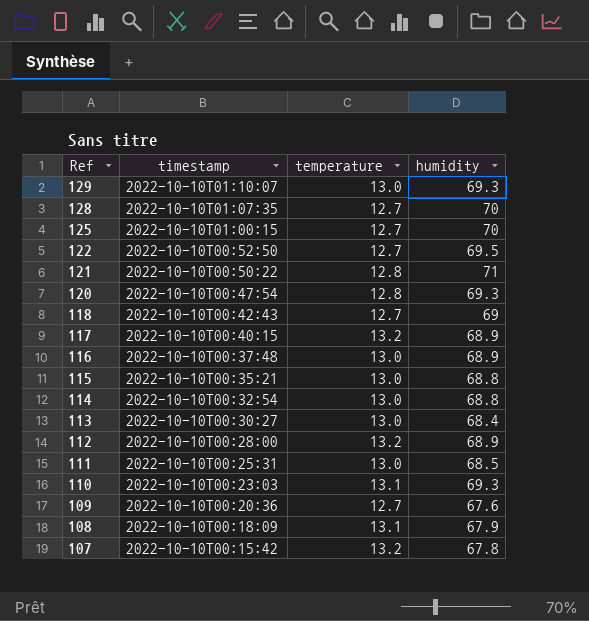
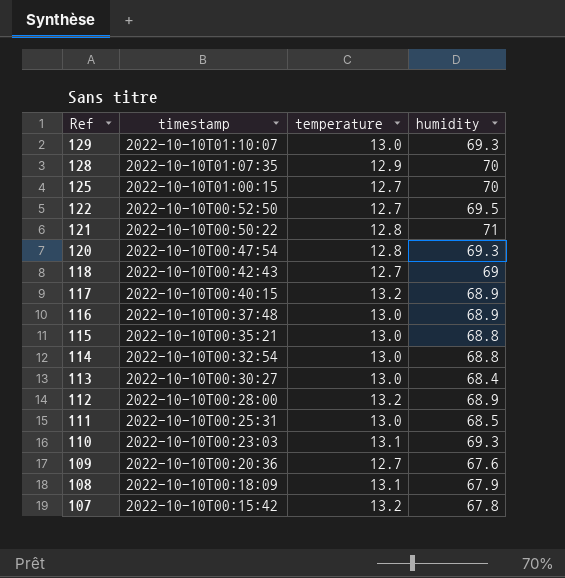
128 | temperature: 12.7 -> 12.9

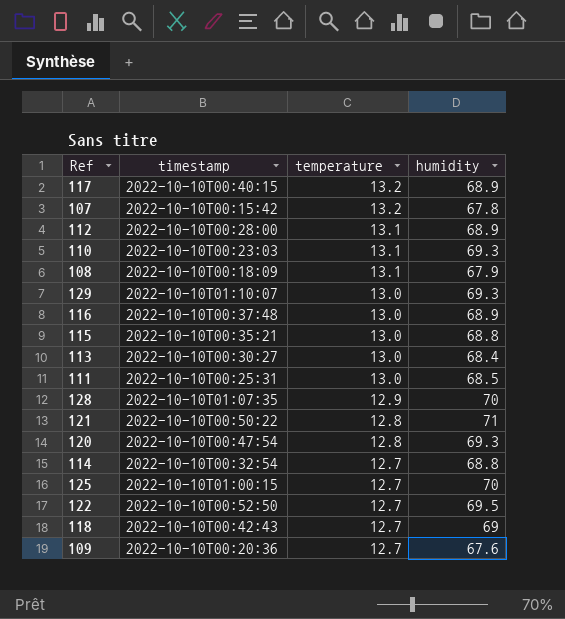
row order: Ref descending -> temperature descending
112 | temperature: 13.2 -> 13.1
114 | temperature: 13.0 -> 12.7

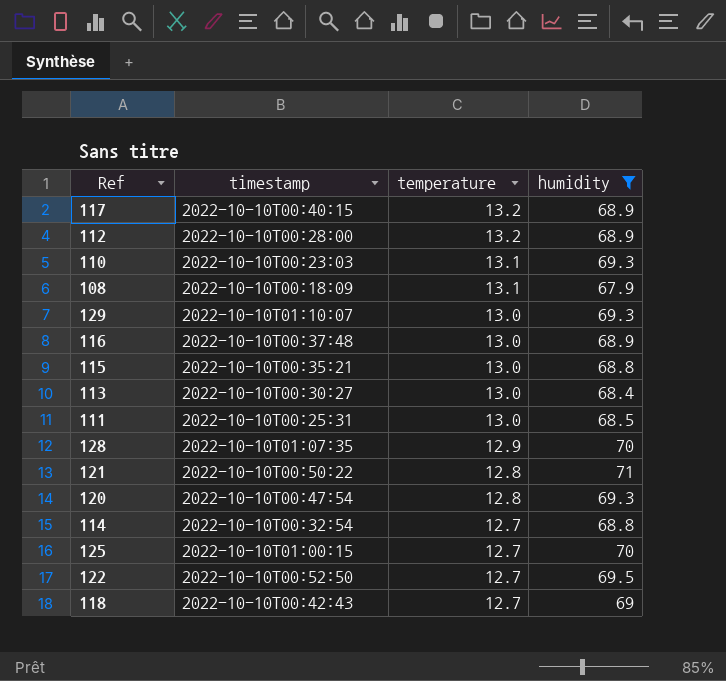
filter: none -> humidity >= 67.9
112 | temperature: 13.1 -> 13.2

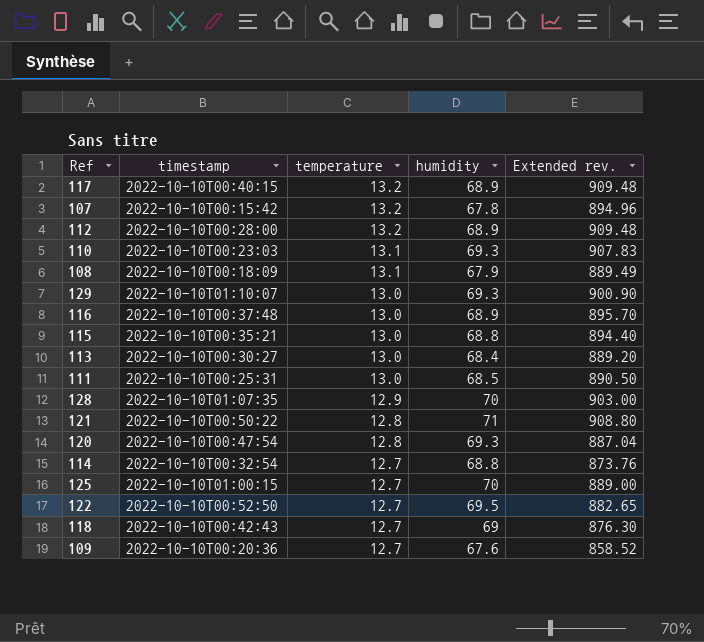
filter: humidity >= 67.9 -> none
column Extended rev. | formula: none -> [temperature] * [humidity]

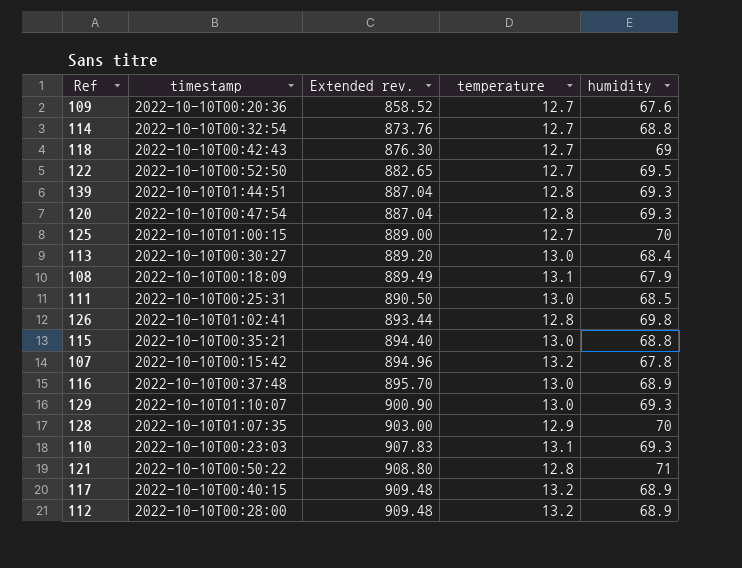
row order: temperature descending -> Extended rev. ascending
column Extended rev. | position: 5 -> 3
row 139: none -> 2022-10-10T01:44:51 | 887.04 | 12.8 | 69.3
row 126: none -> 2022-10-10T01:02:41 | 893.44 | 12.8 | 69.8

